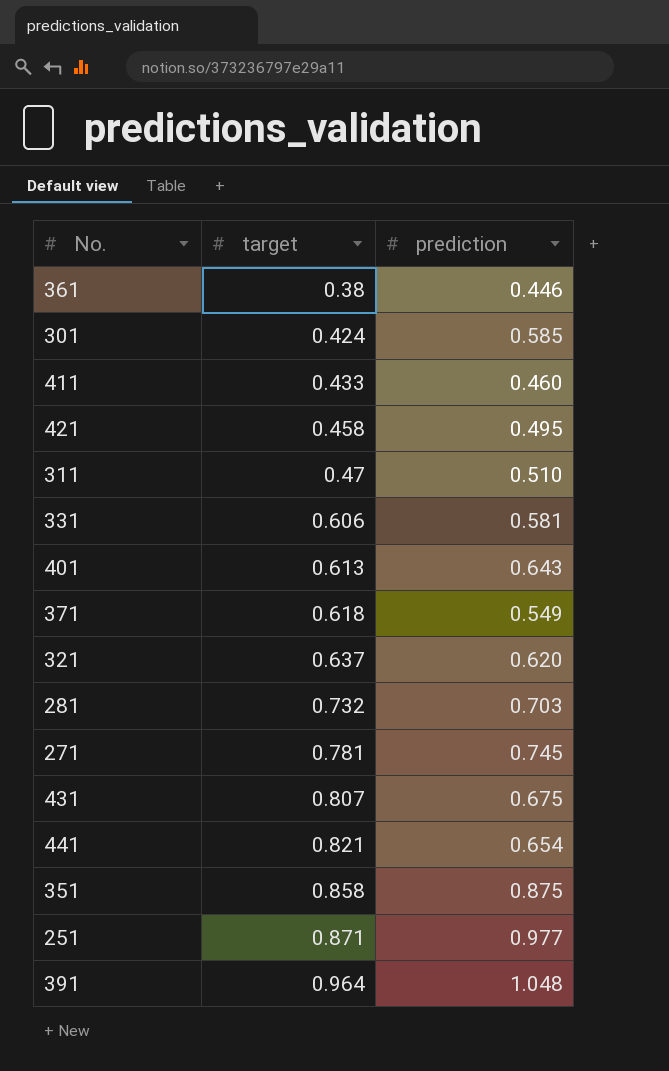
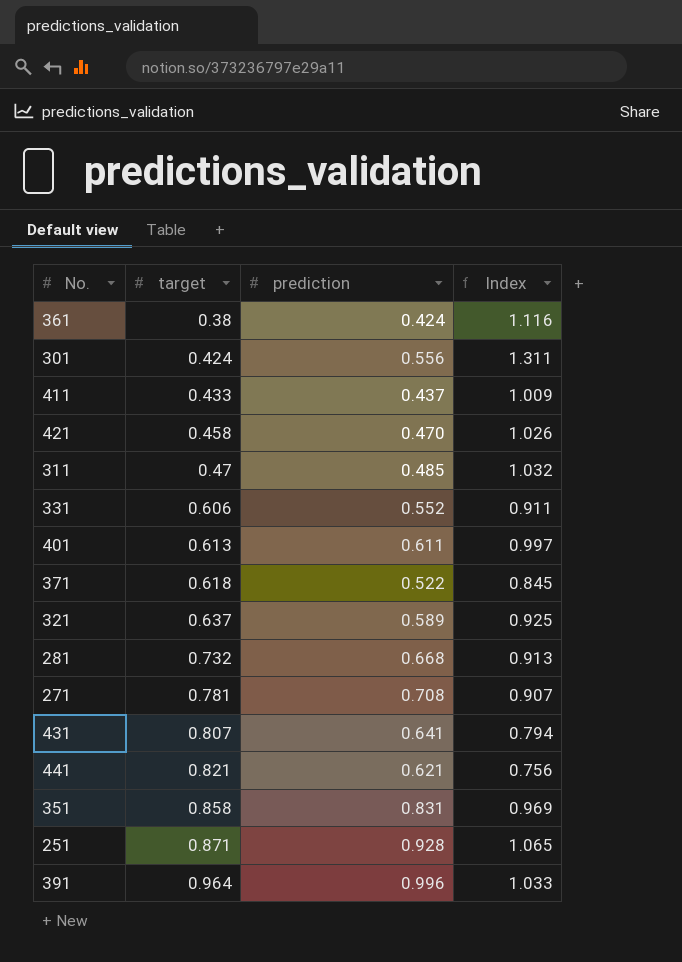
column Index | formula: none -> [prediction] / [target]
361 | prediction: 0.446 -> 0.424
301 | prediction: 0.585 -> 0.556
411 | prediction: 0.460 -> 0.437
421 | prediction: 0.495 -> 0.470
311 | prediction: 0.510 -> 0.485
331 | prediction: 0.581 -> 0.552
401 | prediction: 0.643 -> 0.611
371 | prediction: 0.549 -> 0.522
321 | prediction: 0.620 -> 0.589
281 | prediction: 0.703 -> 0.668
271 | prediction: 0.745 -> 0.708
431 | prediction: 0.675 -> 0.641
441 | prediction: 0.654 -> 0.621
351 | prediction: 0.875 -> 0.831
251 | prediction: 0.977 -> 0.928
391 | prediction: 1.048 -> 0.996

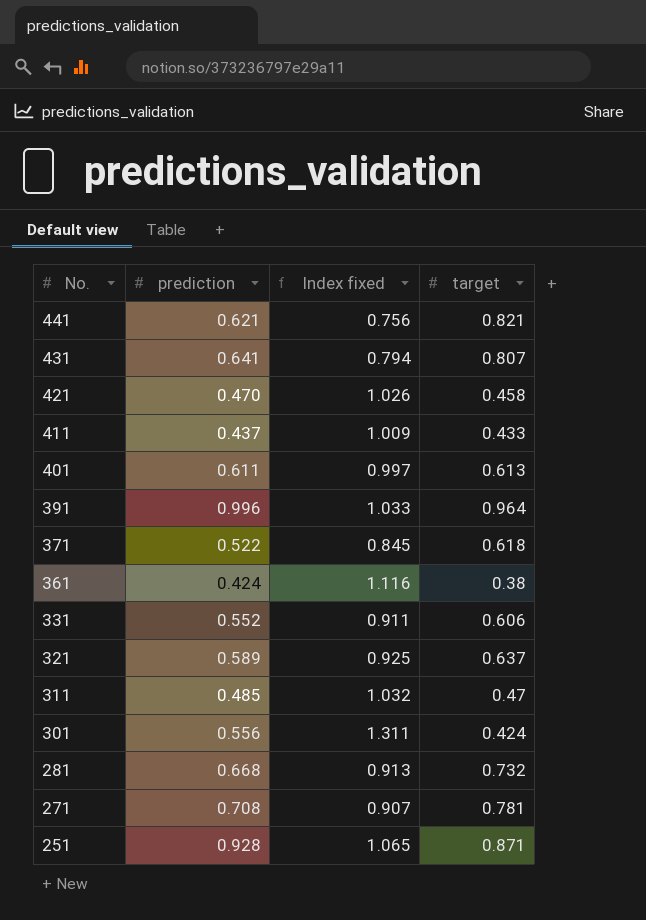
row order: target ascending -> No. descending
column name: Index -> Index fixed
column target | position: 2 -> 4
row 351: 0.858 | 0.831 | 0.969 -> none

